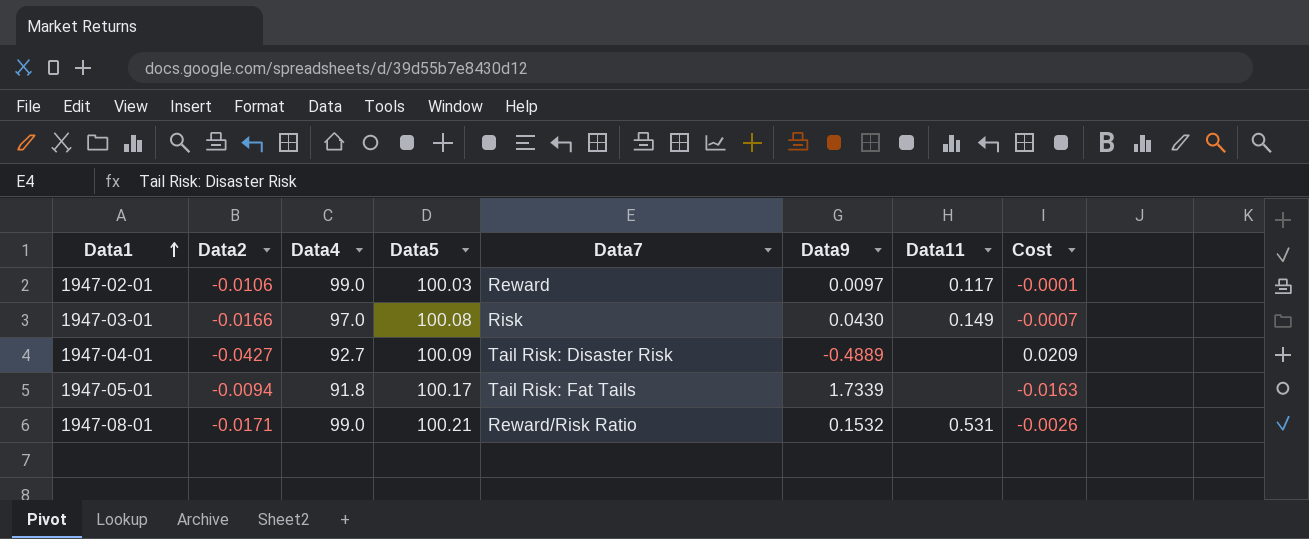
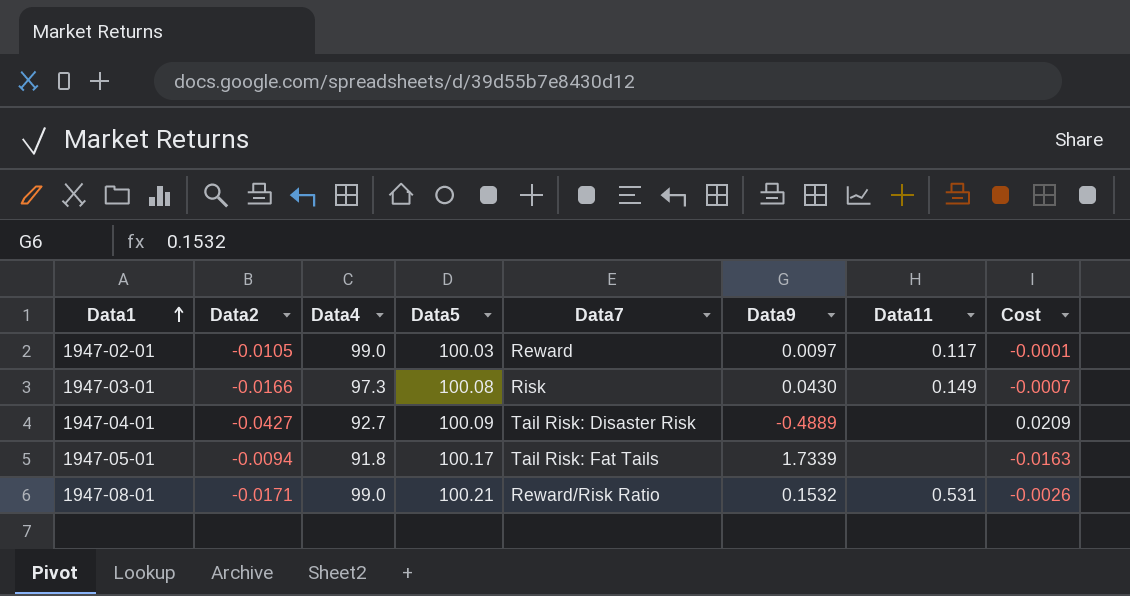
1947-02-01 | Data2: -0.0106 -> -0.0105
1947-03-01 | Data4: 97.0 -> 97.3

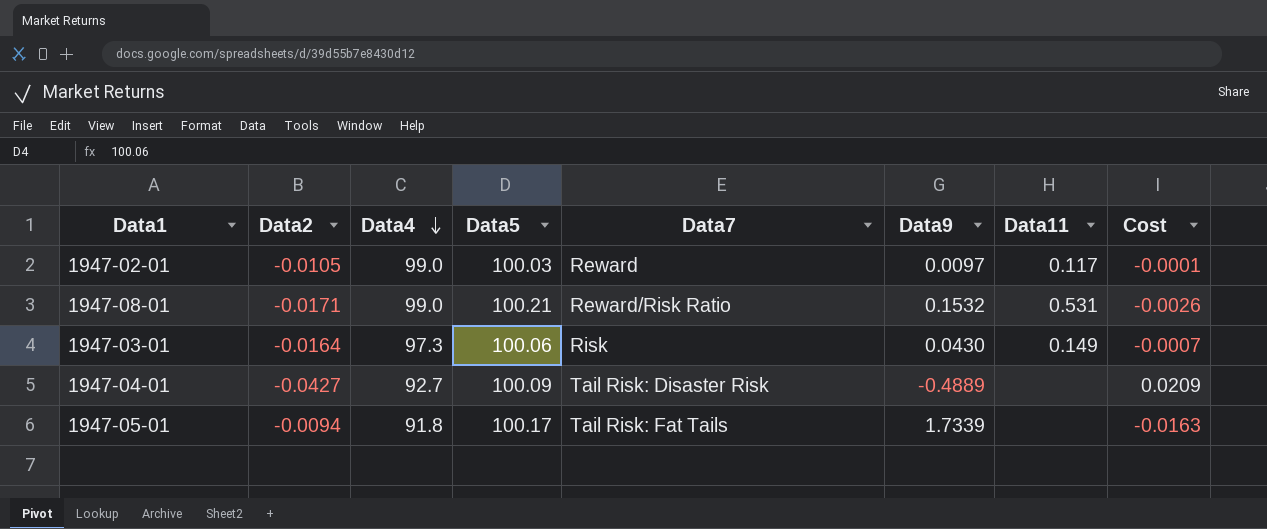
row order: Data1 ascending -> Data4 descending
1947-03-01 | Data2: -0.0166 -> -0.0164
1947-03-01 | Data5: 100.08 -> 100.06

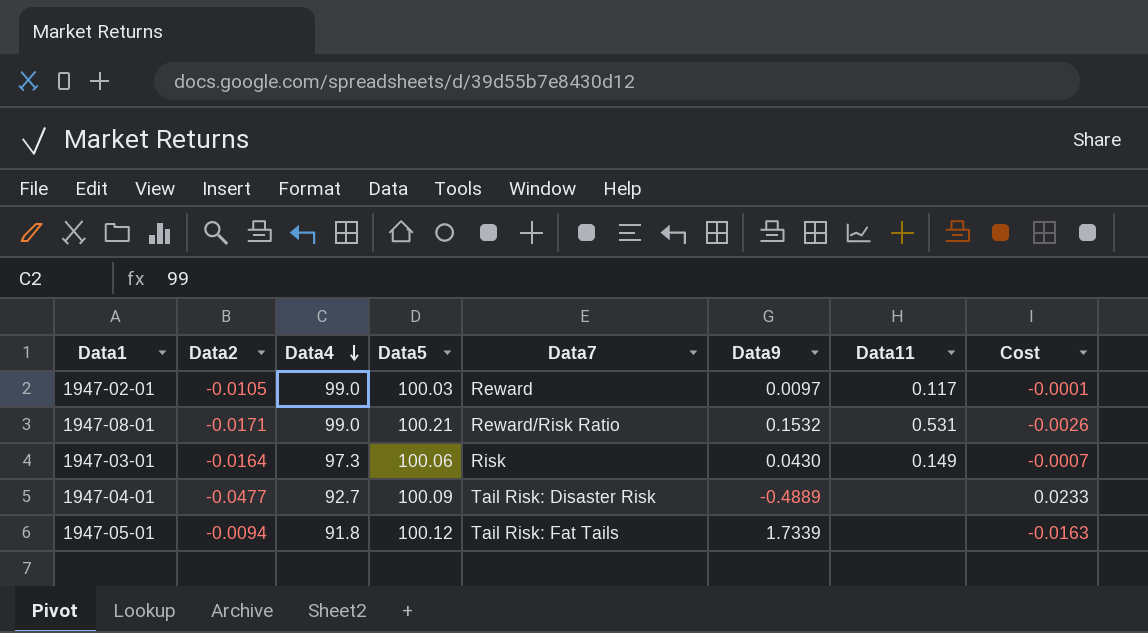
1947-04-01 | Data2: -0.0427 -> -0.0477
1947-04-01 | Cost: 0.0209 -> 0.0233
1947-05-01 | Data5: 100.17 -> 100.12

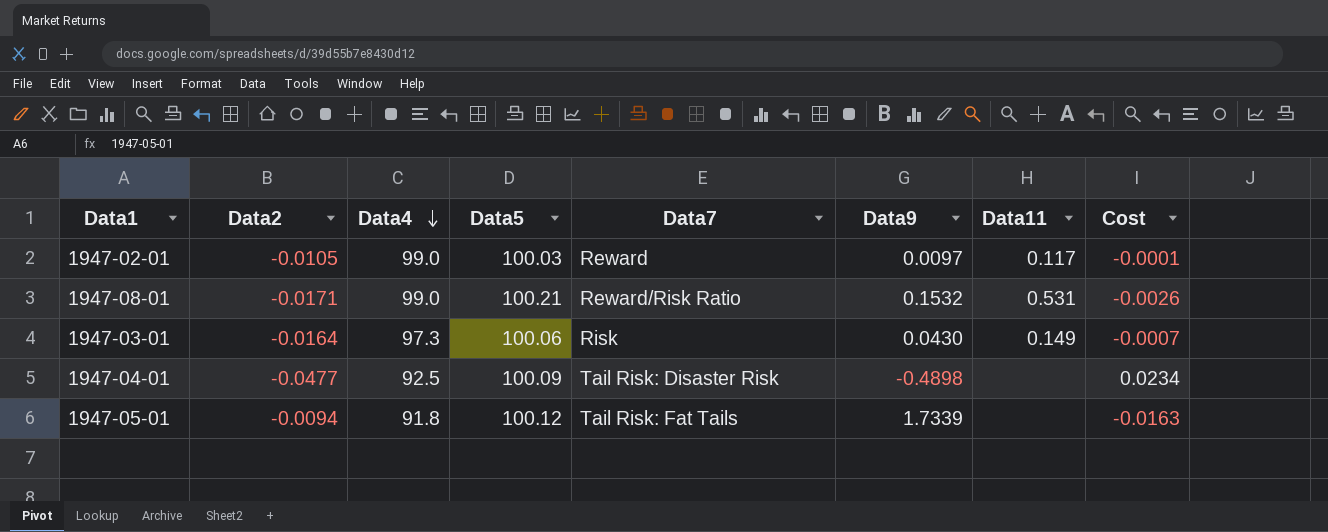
1947-04-01 | Data4: 92.7 -> 92.5
1947-04-01 | Data9: -0.4889 -> -0.4898
1947-04-01 | Cost: 0.0233 -> 0.0234

